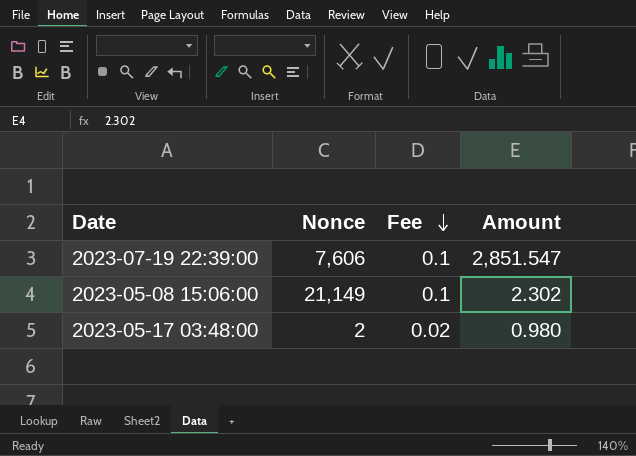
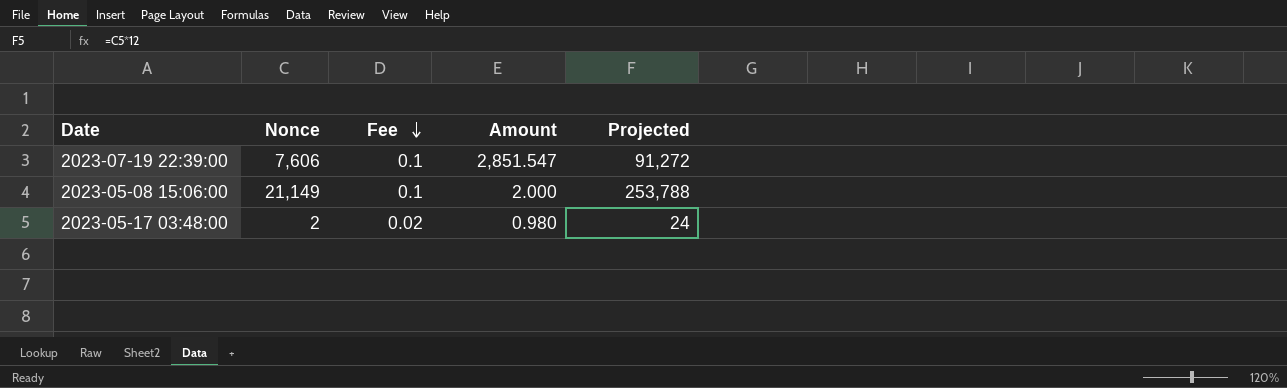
column Projected | formula: none -> [Nonce] * 12
2023-05-08 15:06:00 | Amount: 2.302 -> 2.000

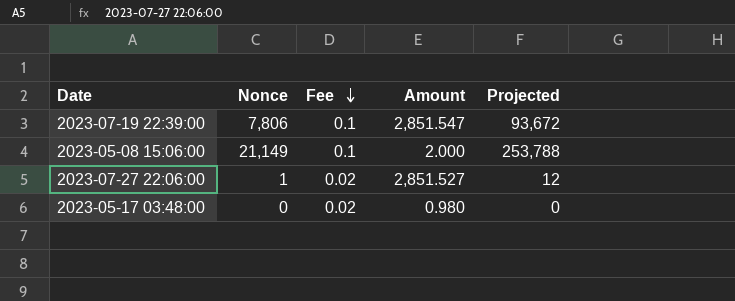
2023-07-19 22:39:00 | Nonce: 7,606 -> 7,806
2023-07-19 22:39:00 | Projected: 91,272 -> 93,672
row 2023-07-27 22:06:00: none -> 1 | 0.02 | 2,851.527 | 12
2023-05-17 03:48:00 | Nonce: 2 -> 0
2023-05-17 03:48:00 | Projected: 24 -> 0

